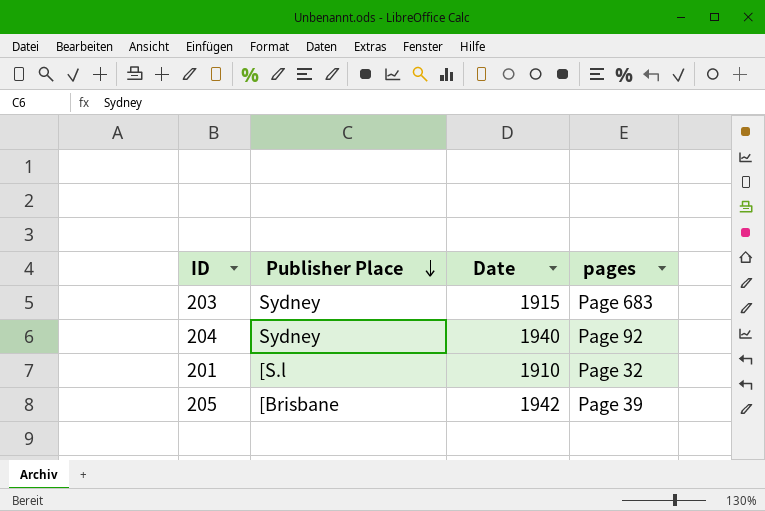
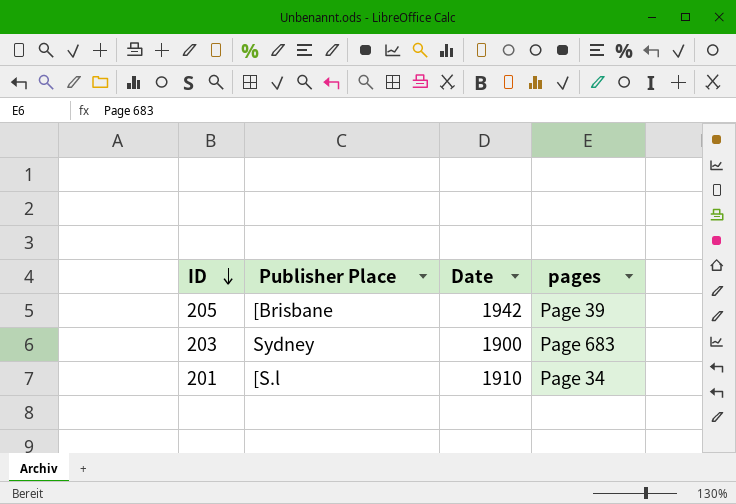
row order: Publisher Place descending -> ID descending
row 204: Sydney | 1940 | Page 92 -> none
203 | Date: 1915 -> 1900
201 | pages: Page 32 -> Page 34

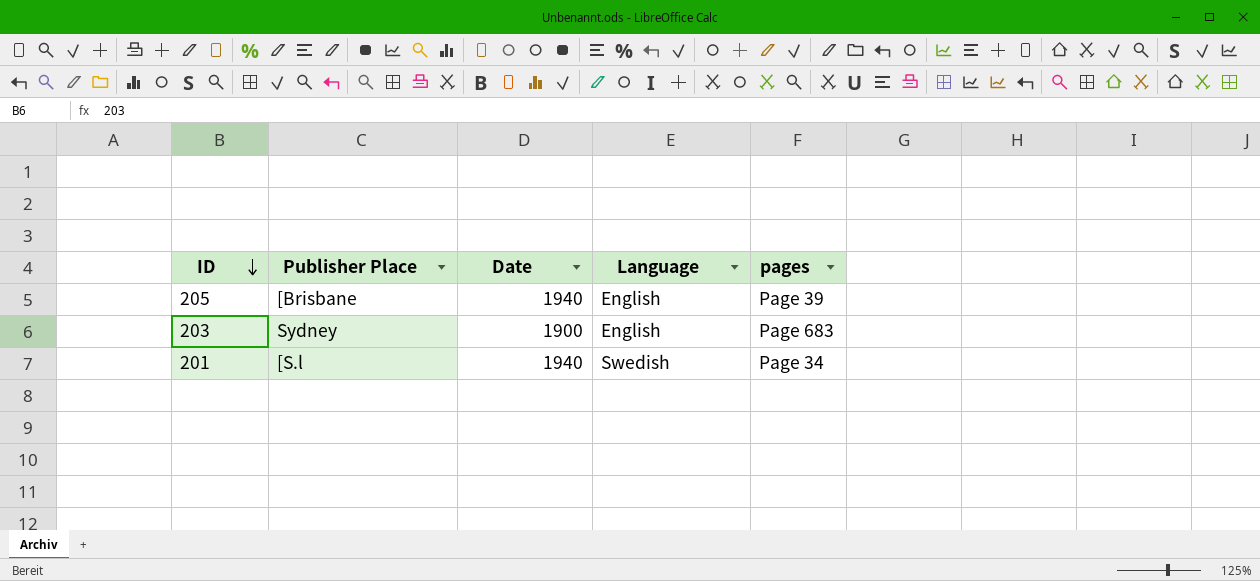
column Language | position: none -> 4
205 | Date: 1942 -> 1940
201 | Date: 1910 -> 1940

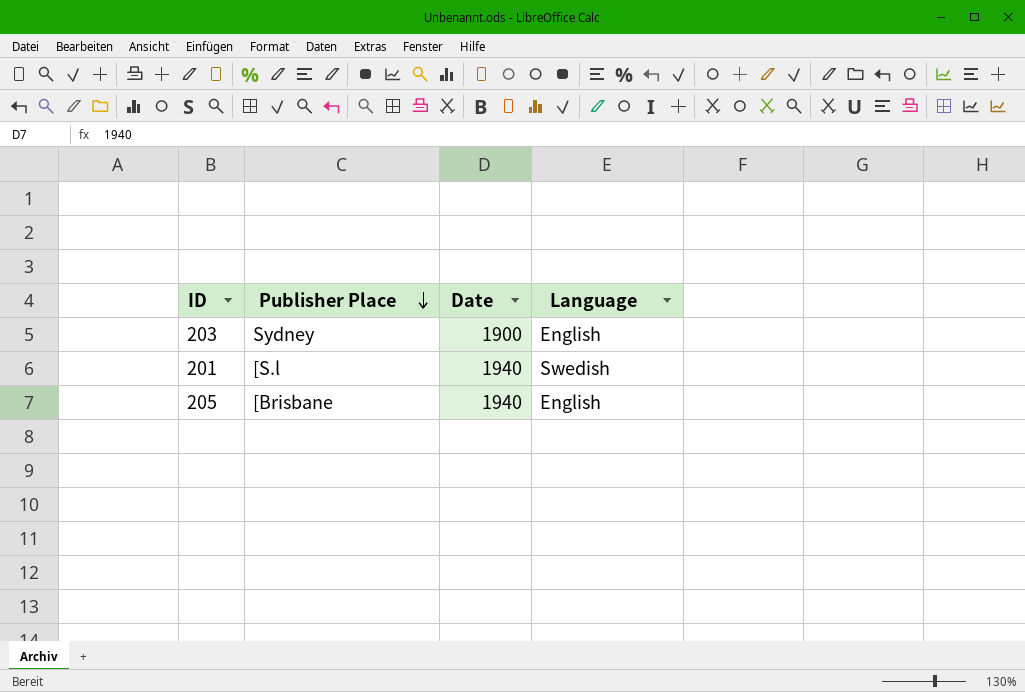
row order: ID descending -> Publisher Place descending
column pages | position: 5 -> none

